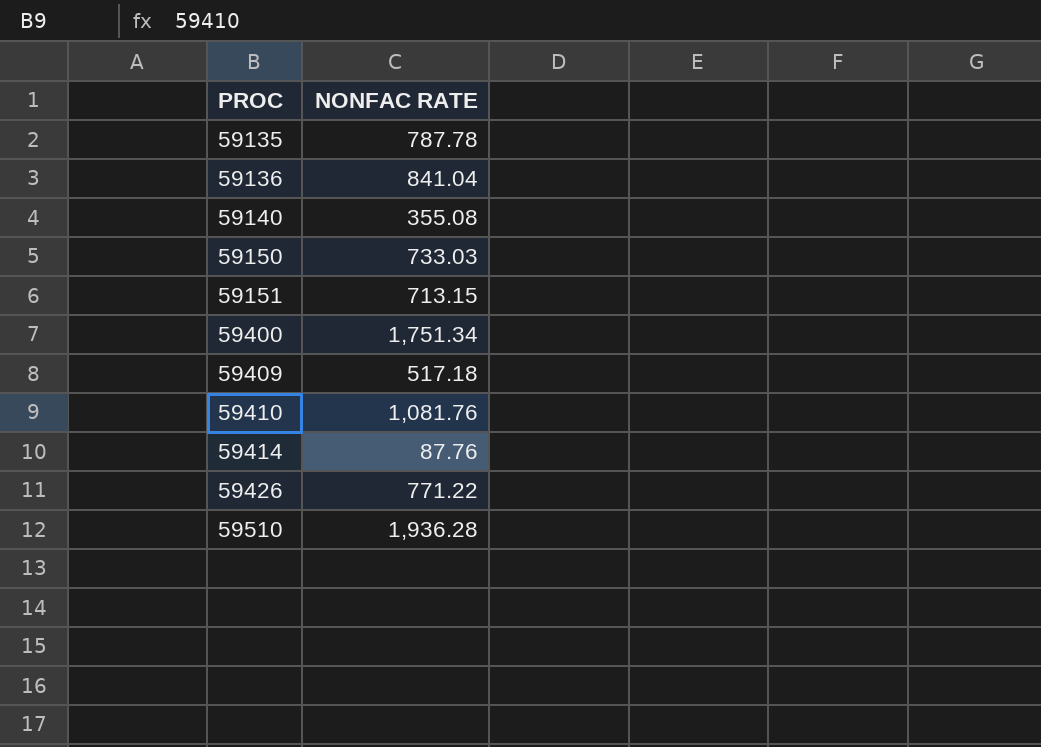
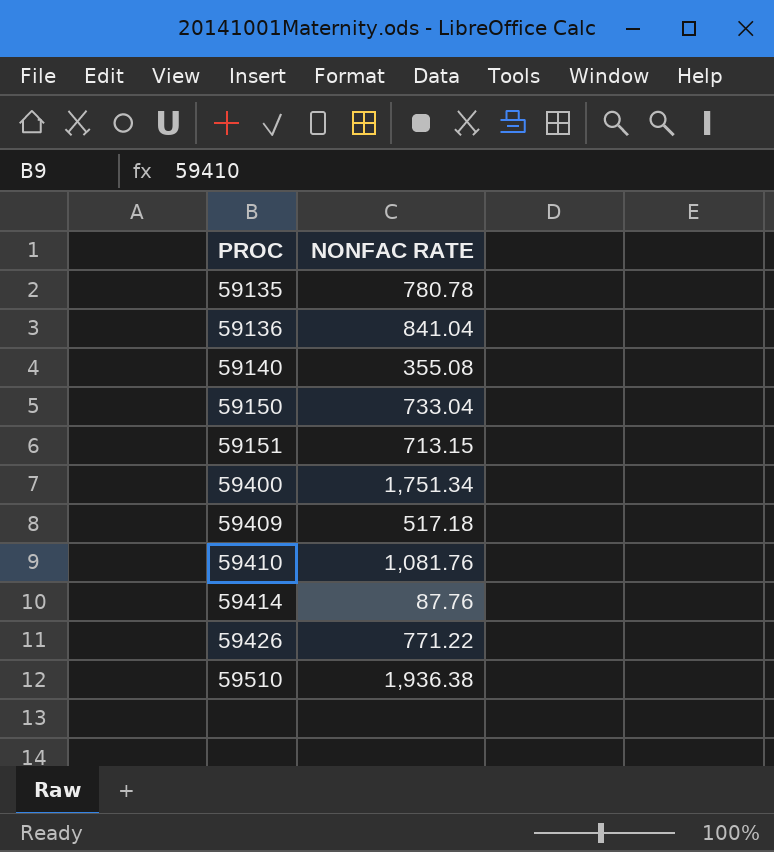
59135 | NONFAC RATE: 787.78 -> 780.78
59150 | NONFAC RATE: 733.03 -> 733.04
59510 | NONFAC RATE: 1,936.28 -> 1,936.38

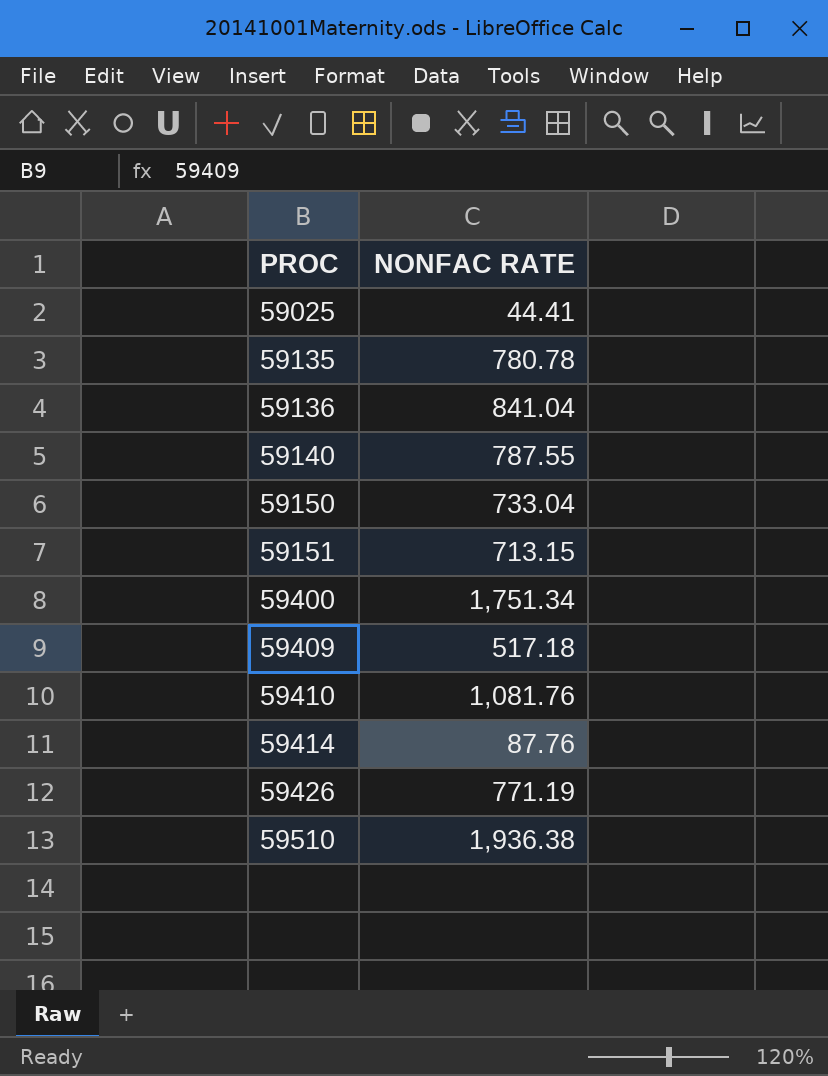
row 59025: none -> 44.41
59140 | NONFAC RATE: 355.08 -> 787.55
59426 | NONFAC RATE: 771.22 -> 771.19

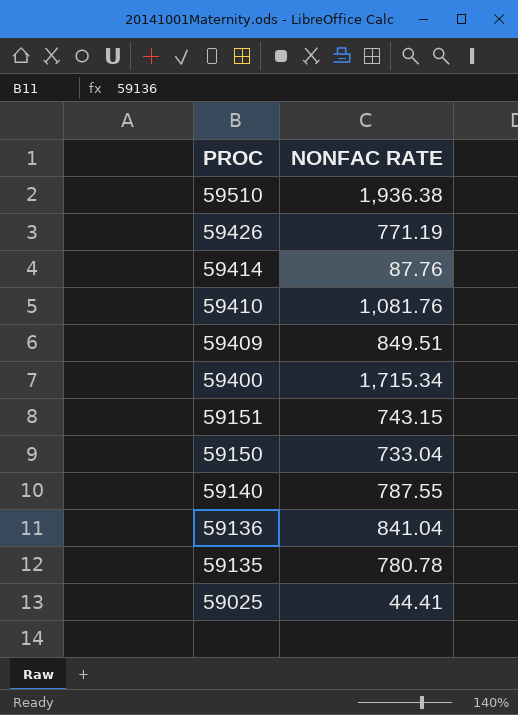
row order: PROC ascending -> PROC descending
59409 | NONFAC RATE: 517.18 -> 849.51
59400 | NONFAC RATE: 1,751.34 -> 1,715.34
59151 | NONFAC RATE: 713.15 -> 743.15

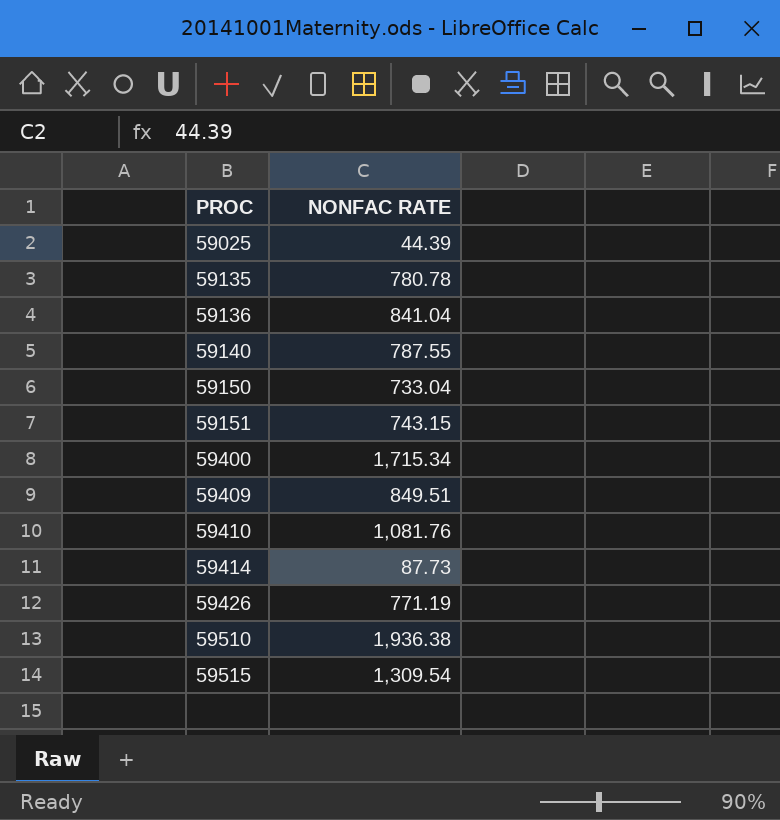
row order: PROC descending -> PROC ascending
59025 | NONFAC RATE: 44.41 -> 44.39
59414 | NONFAC RATE: 87.76 -> 87.73
row 59515: none -> 1,309.54

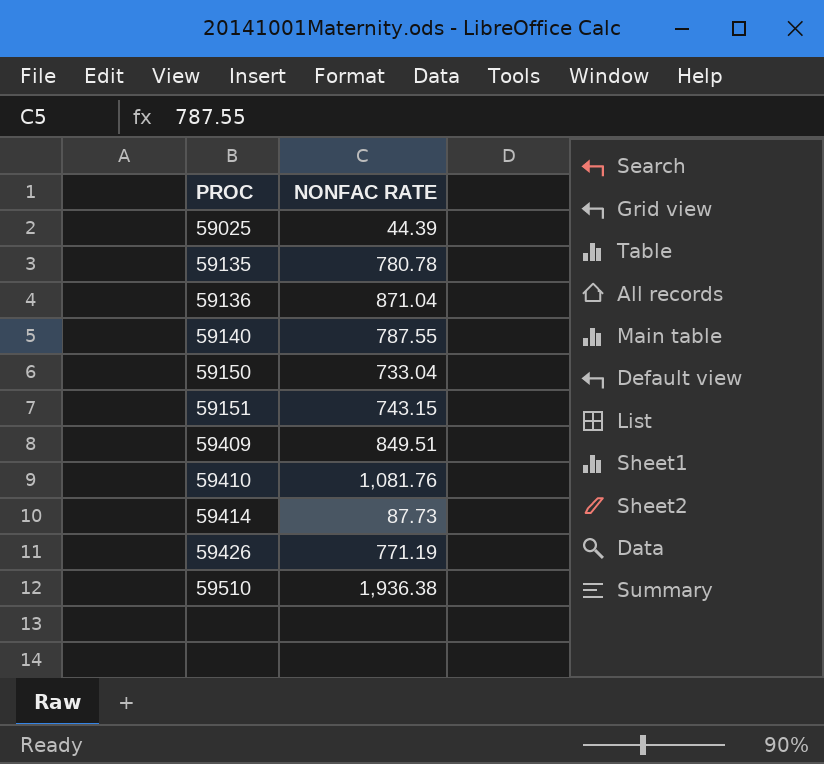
row 59400: 1,715.34 -> none
row 59515: 1,309.54 -> none
59136 | NONFAC RATE: 841.04 -> 871.04

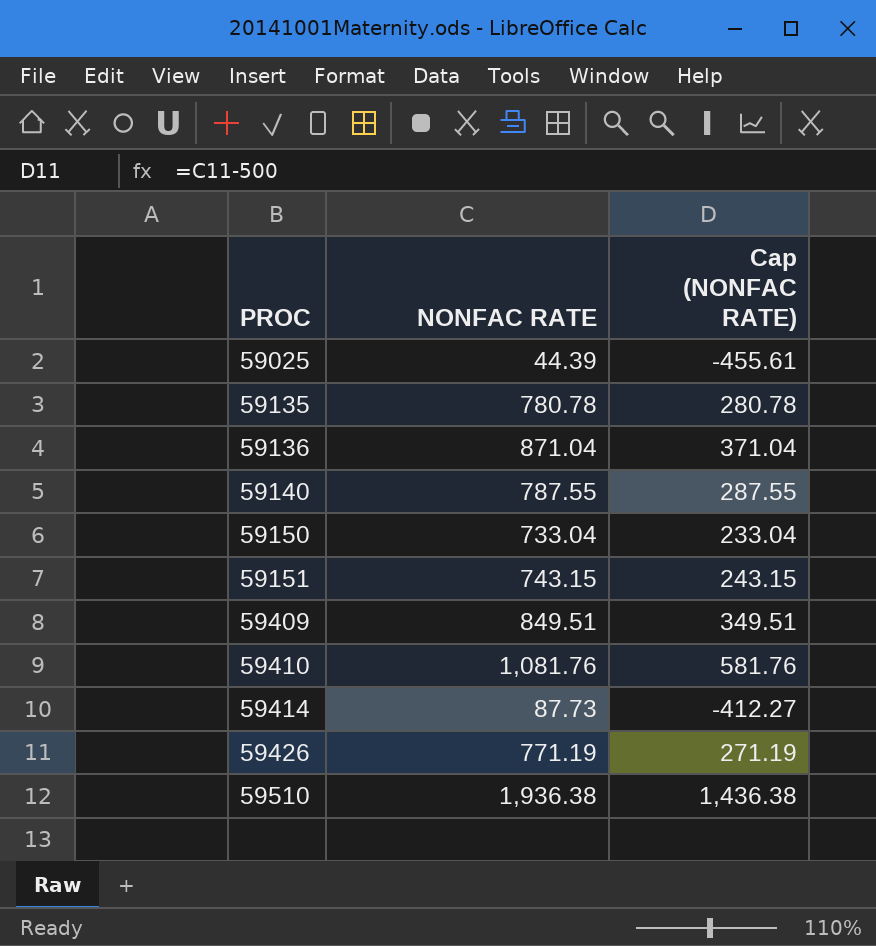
column Cap (NONFAC RATE) | formula: none -> [NONFAC RATE] - 500

